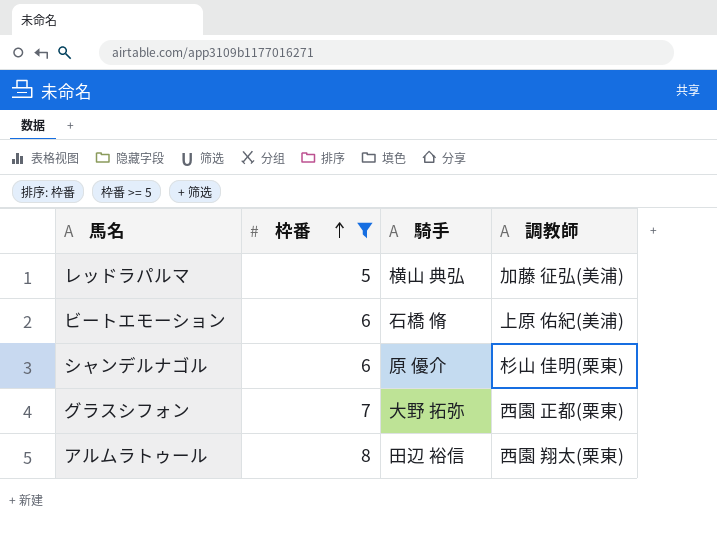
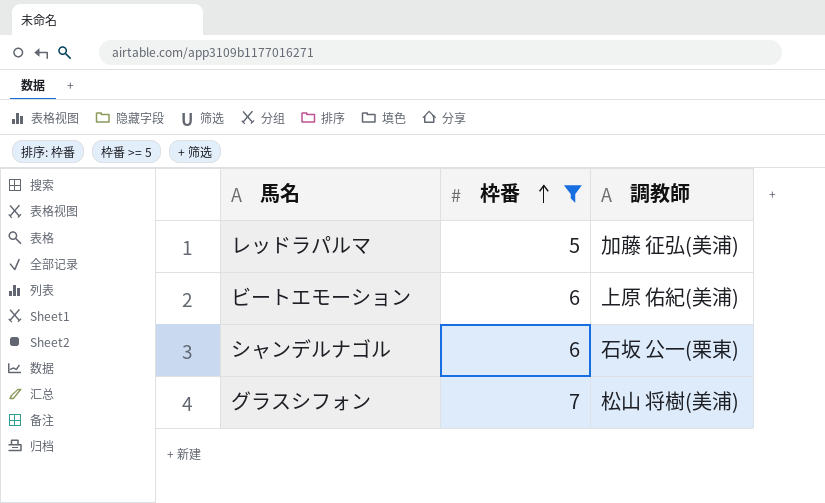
column 騎手 | position: 3 -> none
row アルムラトゥール: 8 | 田辺 裕信 | 西園 翔太(栗東) -> none
シャンデルナゴル | 調教師: 杉山 佳明(栗東) -> 石坂 公一(栗東)
グラスシフォン | 調教師: 西園 正都(栗東) -> 松山 将樹(美浦)

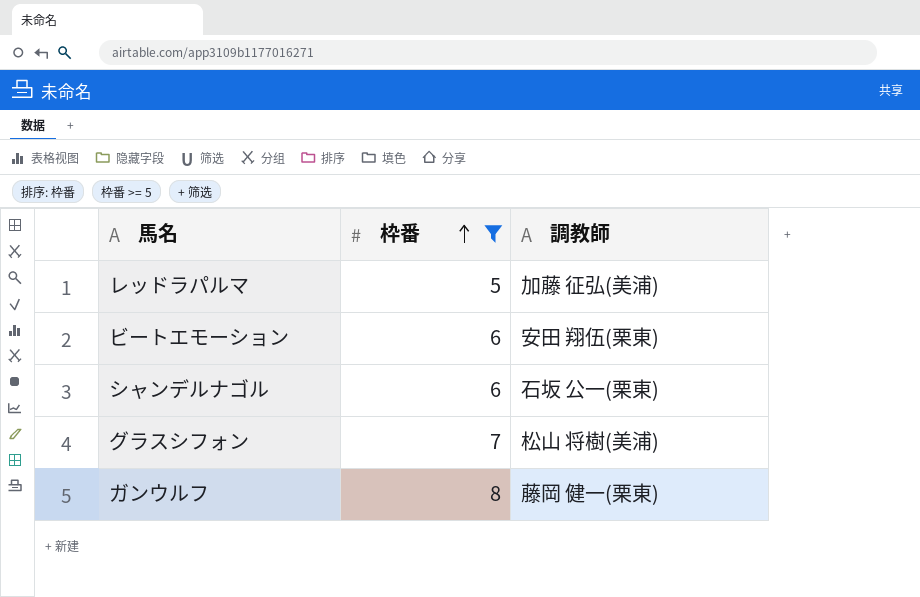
ビートエモーション | 調教師: 上原 佑紀(美浦) -> 安田 翔伍(栗東)
row ガンウルフ: none -> 8 | 藤岡 健一(栗東)

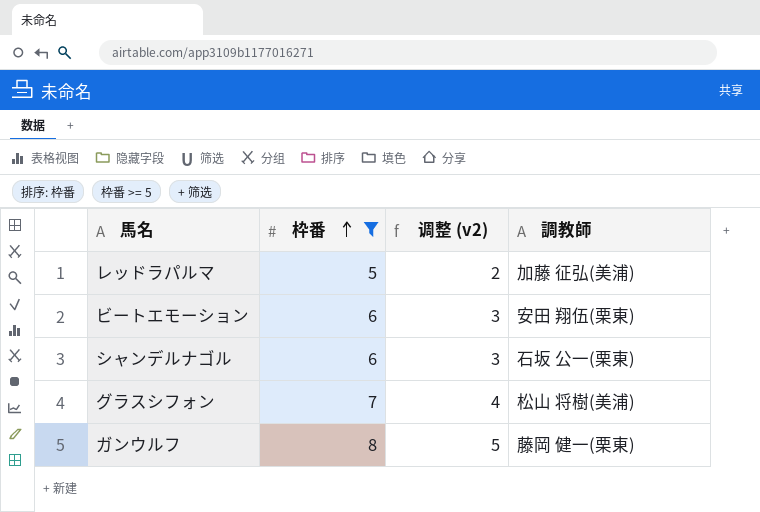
column 调整 (v2) | formula: none -> [枠番] - 3

